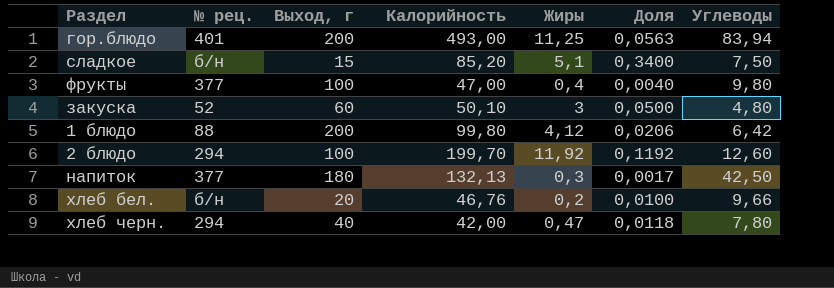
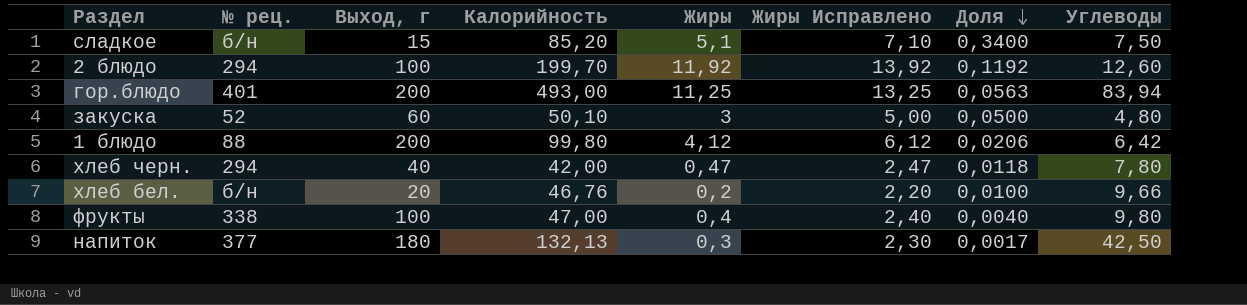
row order: none -> Доля descending
column Жиры Исправлено | formula: none -> [Жиры] + 2
фрукты | № рец.: 377 -> 338

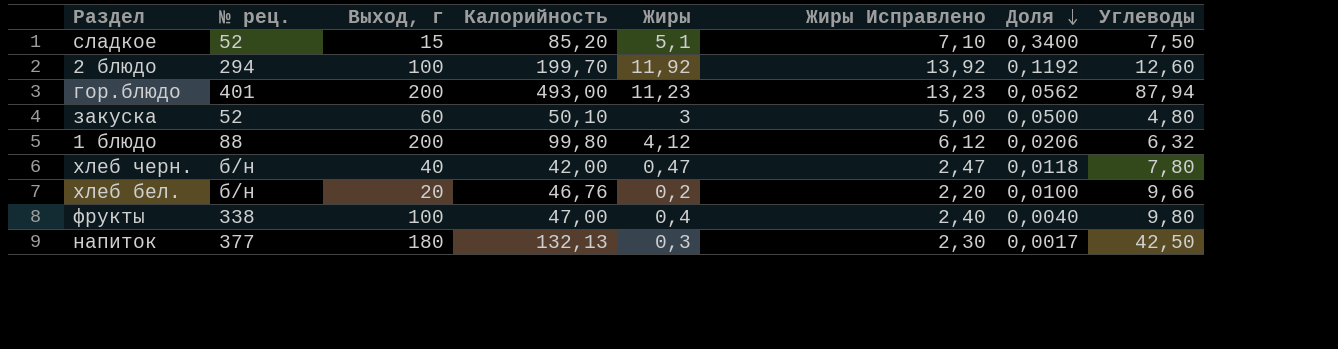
сладкое | № рец.: б/н -> 52
гор.блюдо | Жиры: 11,25 -> 11,23
гор.блюдо | Жиры Исправлено: 13,25 -> 13,23
гор.блюдо | Доля: 0,0563 -> 0,0562
гор.блюдо | Углеводы: 83,94 -> 87,94
1 блюдо | Углеводы: 6,42 -> 6,32
хлеб черн. | № рец.: 294 -> б/н

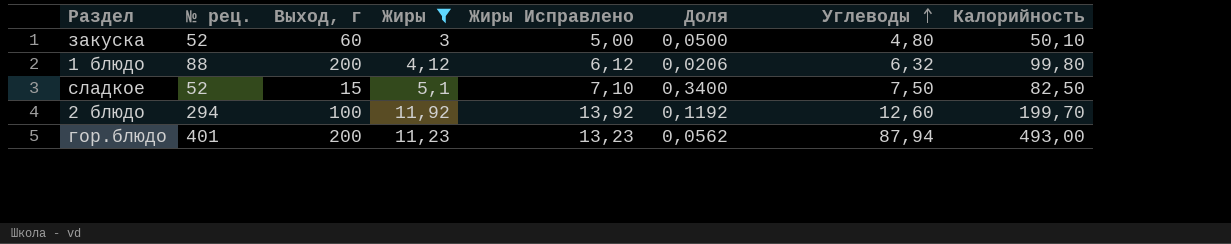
filter: none -> Жиры >= 3
row order: Доля descending -> Углеводы ascending
column Калорийность | position: 4 -> 8
сладкое | Калорийность: 85,20 -> 82,50

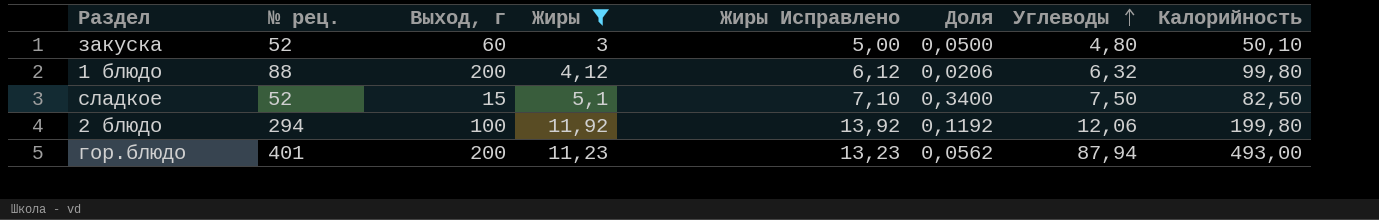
2 блюдо | Углеводы: 12,60 -> 12,06
2 блюдо | Калорийность: 199,70 -> 199,80

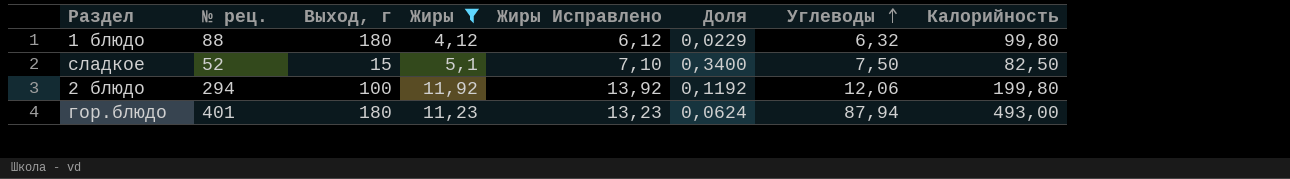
row закуска: 52 | 60 | 3 | 5,00 | 0,0500 | 4,80 | 50,10 -> none
1 блюдо | Выход, г: 200 -> 180
1 блюдо | Доля: 0,0206 -> 0,0229
гор.блюдо | Выход, г: 200 -> 180
гор.блюдо | Доля: 0,0562 -> 0,0624

